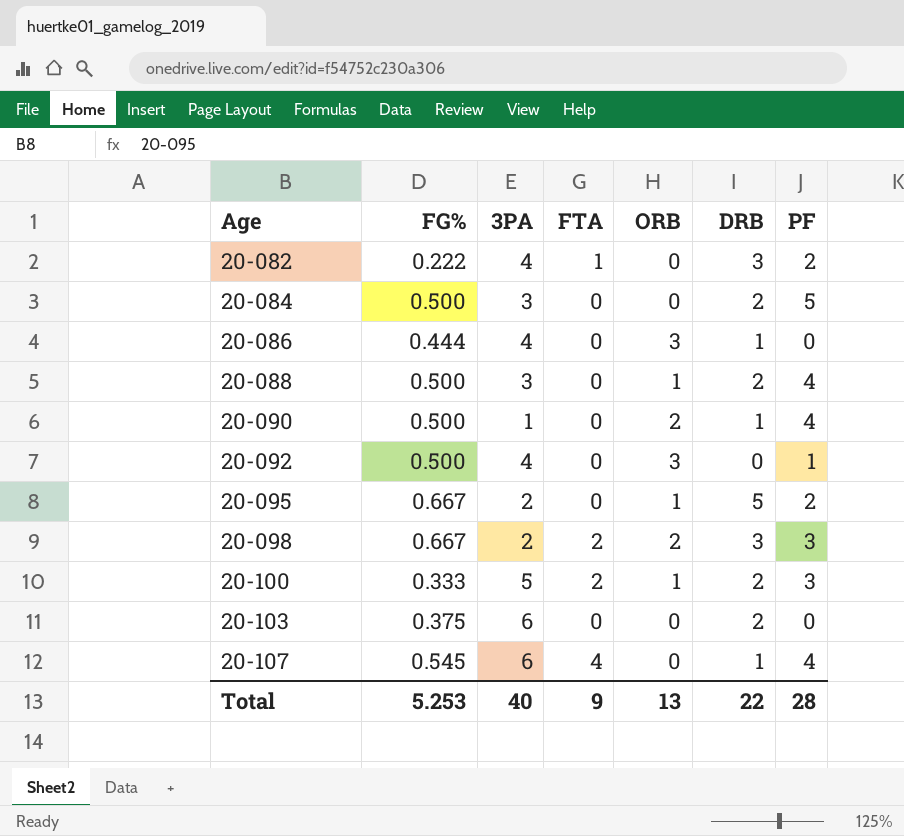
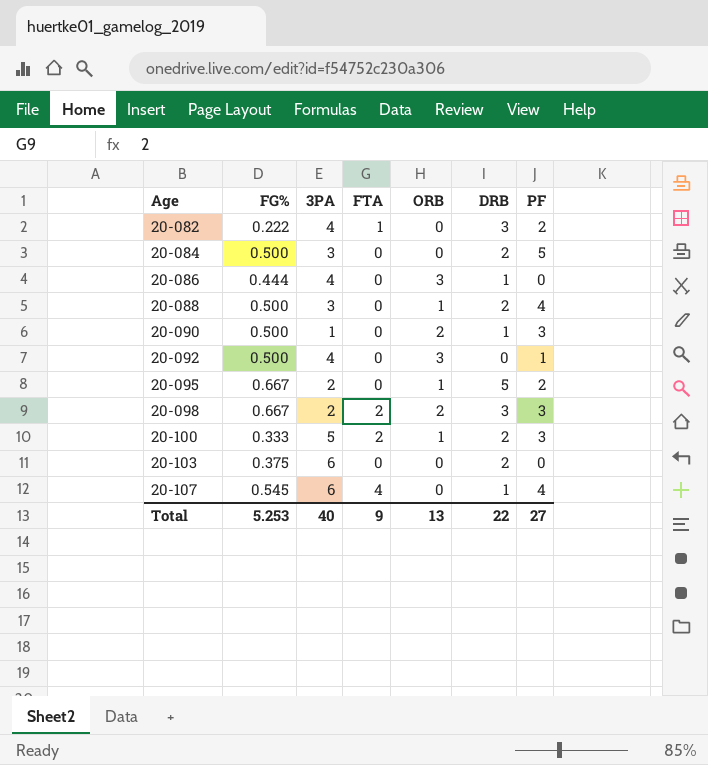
20-090 | PF: 4 -> 3
Total | PF: 28 -> 27

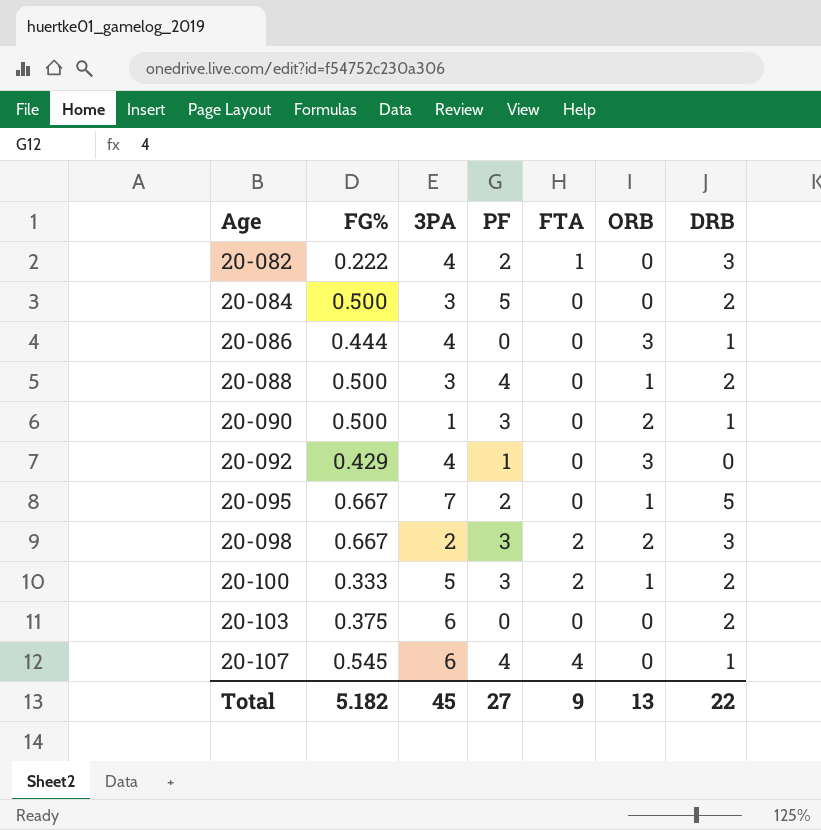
column PF | position: 7 -> 4
20-092 | FG%: 0.500 -> 0.429
20-095 | 3PA: 2 -> 7
Total | FG%: 5.253 -> 5.182
Total | 3PA: 40 -> 45

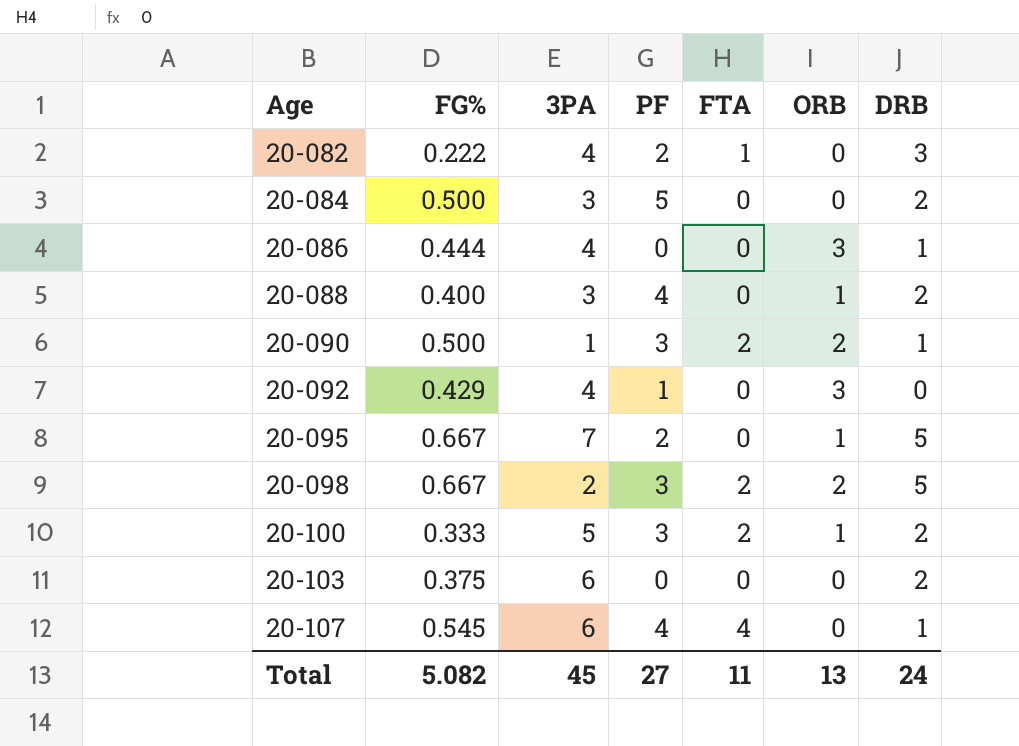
20-088 | FG%: 0.500 -> 0.400
20-090 | FTA: 0 -> 2
20-098 | DRB: 3 -> 5
Total | FG%: 5.182 -> 5.082
Total | FTA: 9 -> 11
Total | DRB: 22 -> 24

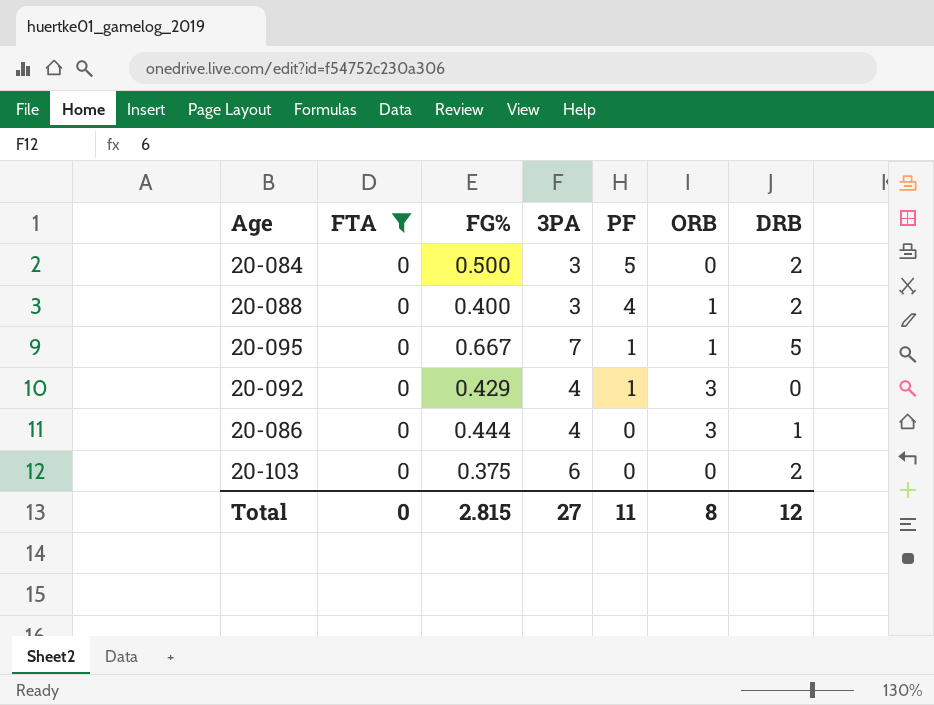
filter: none -> FTA = 0
row order: Age ascending -> PF descending
column FTA | position: 5 -> 2
20-095 | PF: 2 -> 1
Total | FTA: 11 -> 0
Total | FG%: 5.082 -> 2.815
Total | 3PA: 45 -> 27
Total | PF: 27 -> 11
Total | ORB: 13 -> 8
Total | DRB: 24 -> 12

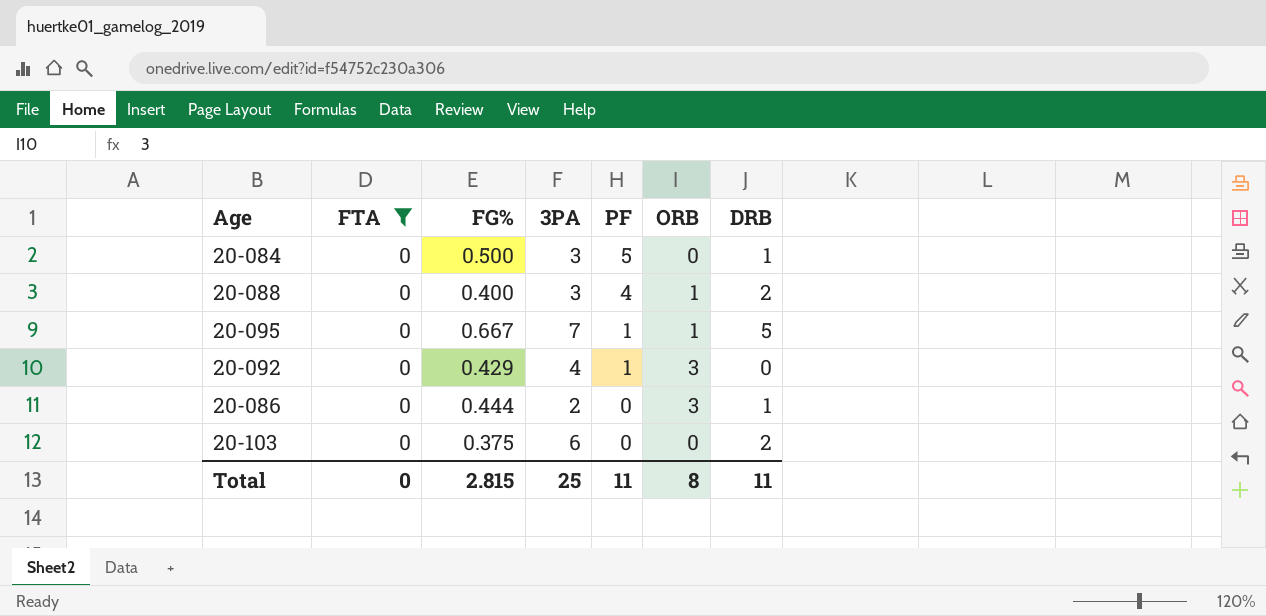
20-084 | DRB: 2 -> 1
20-086 | 3PA: 4 -> 2
Total | 3PA: 27 -> 25
Total | DRB: 12 -> 11

